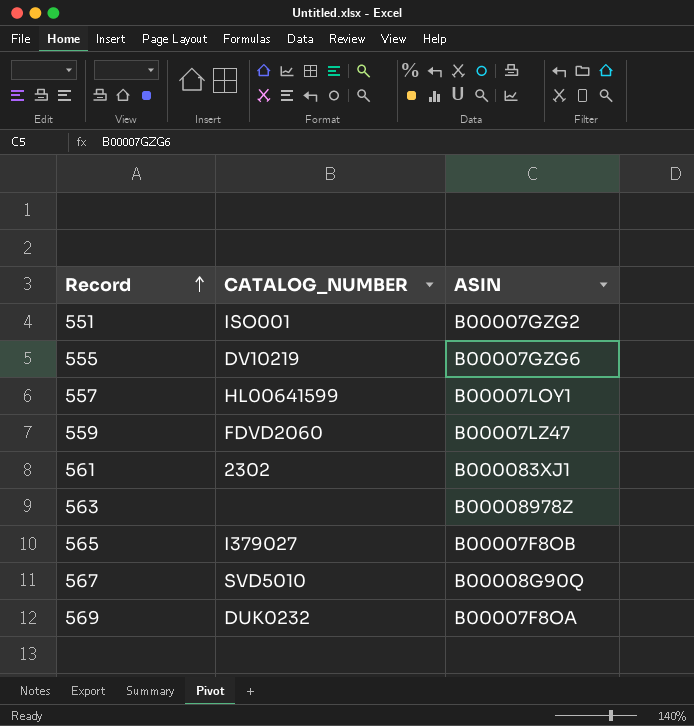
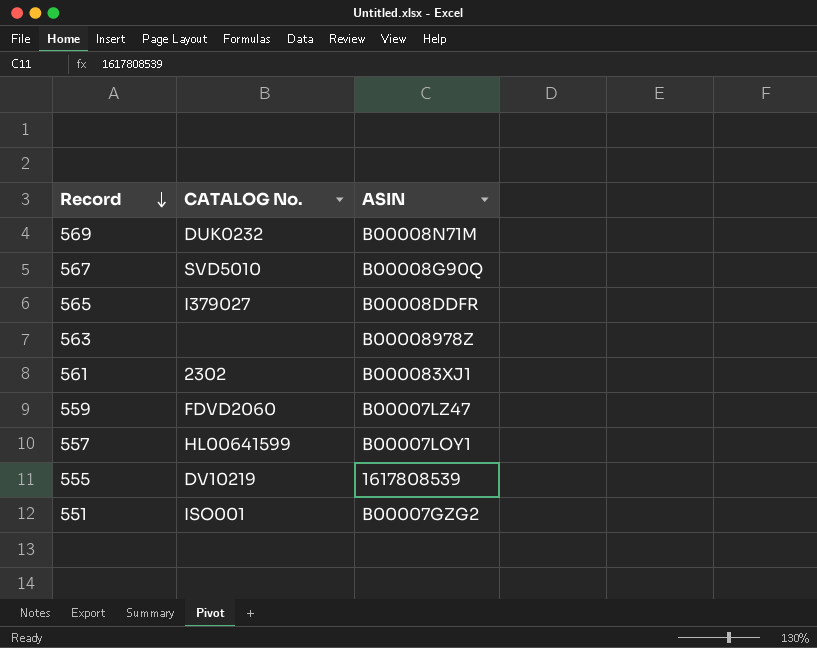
row order: Record ascending -> Record descending
column name: CATALOG_NUMBER -> CATALOG No.
569 | ASIN: B00007F8OA -> B00008N71M
565 | ASIN: B00007F8OB -> B00008DDFR
555 | ASIN: B00007GZG6 -> 1617808539

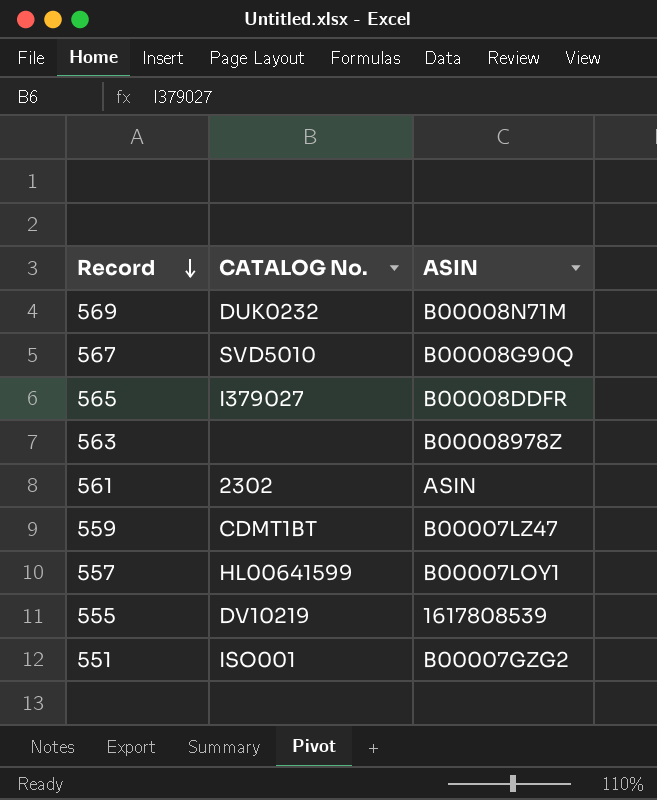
561 | ASIN: B000083XJ1 -> ASIN
559 | CATALOG No.: FDVD2060 -> CDMT1BT

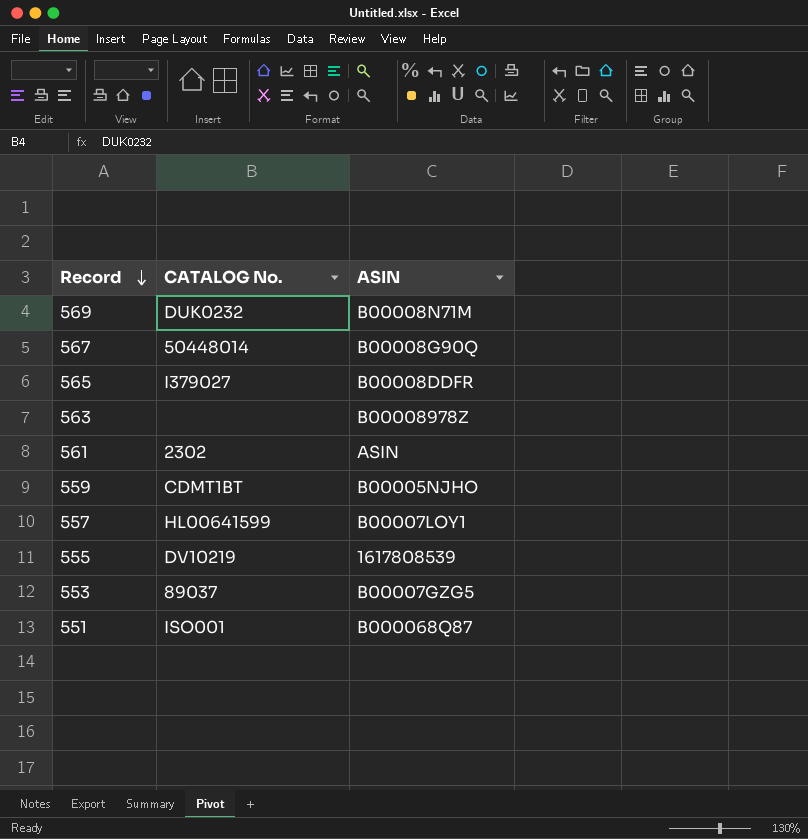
567 | CATALOG No.: SVD5010 -> 50448014
559 | ASIN: B00007LZ47 -> B00005NJHO
row 553: none -> 89037 | B00007GZG5
551 | ASIN: B00007GZG2 -> B000068Q87

